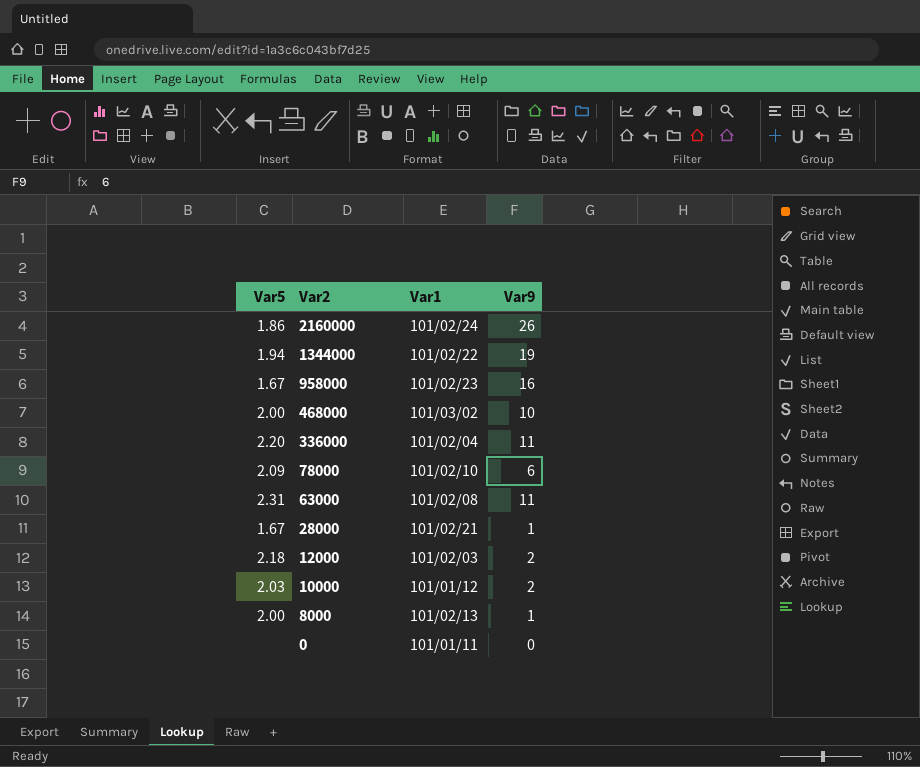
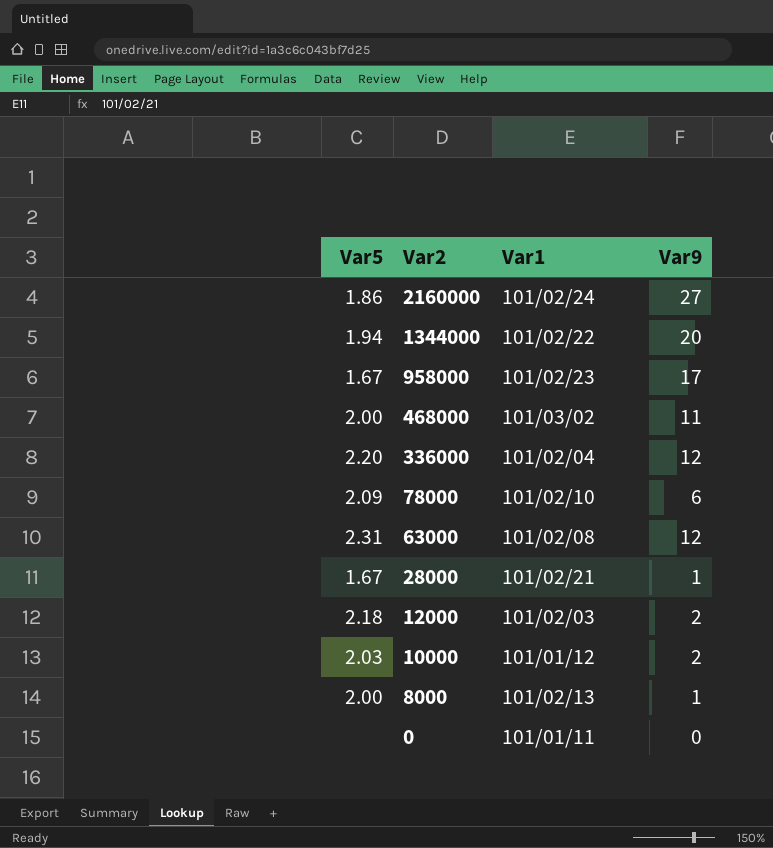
2160000 | Var9: 26 -> 27
1344000 | Var9: 19 -> 20
958000 | Var9: 16 -> 17
468000 | Var9: 10 -> 11
336000 | Var9: 11 -> 12
63000 | Var9: 11 -> 12

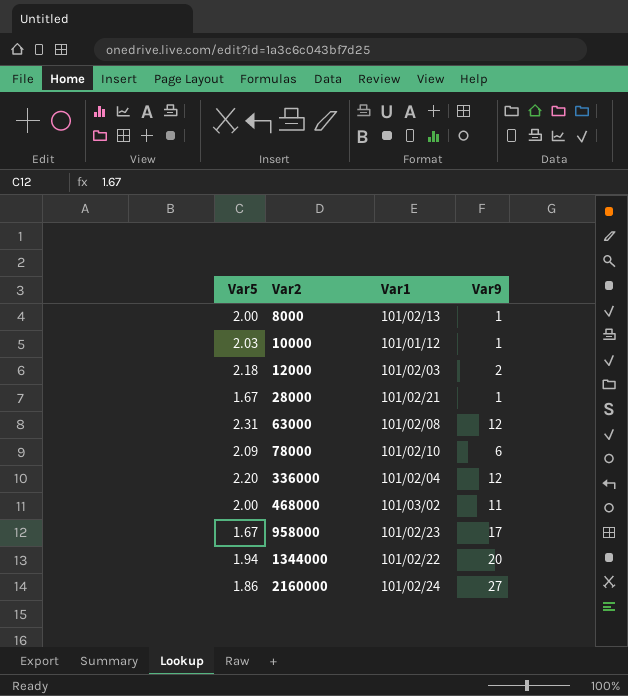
row order: Var2 descending -> Var2 ascending
row 0: none | 101/01/11 | 0 -> none
10000 | Var9: 2 -> 1

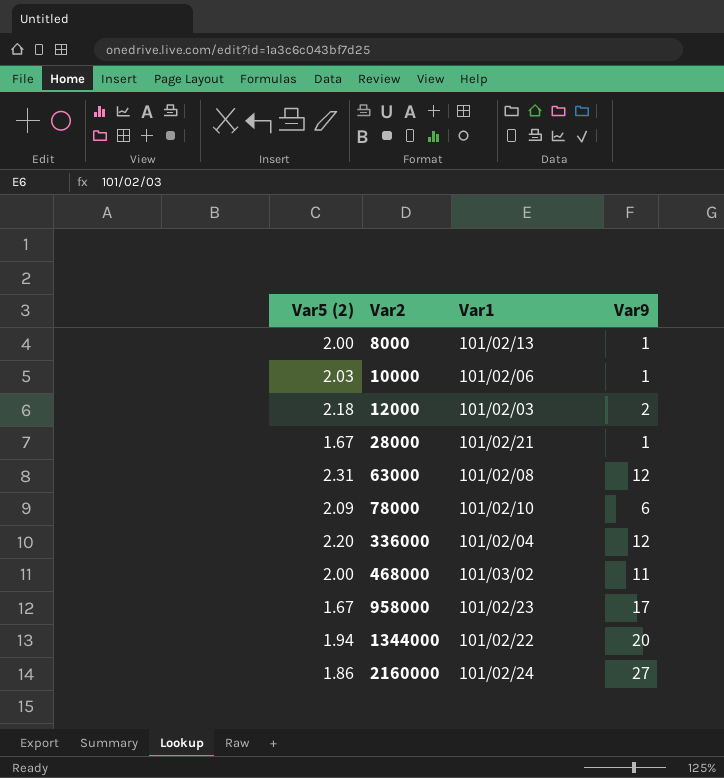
column name: Var5 -> Var5 (2)
10000 | Var1: 101/01/12 -> 101/02/06

